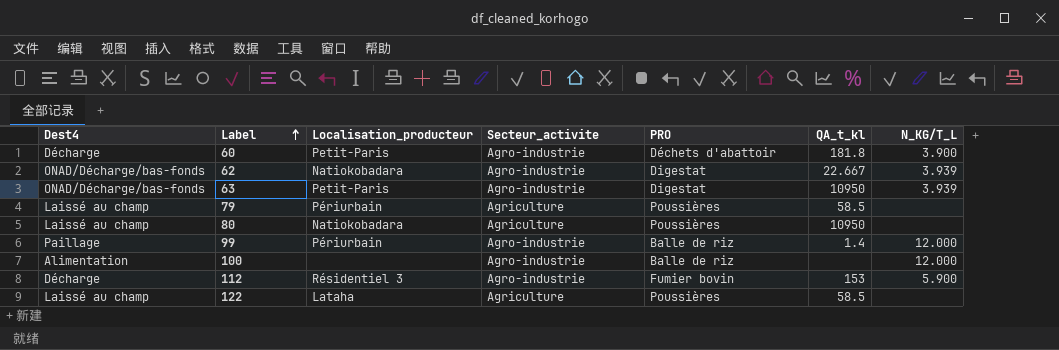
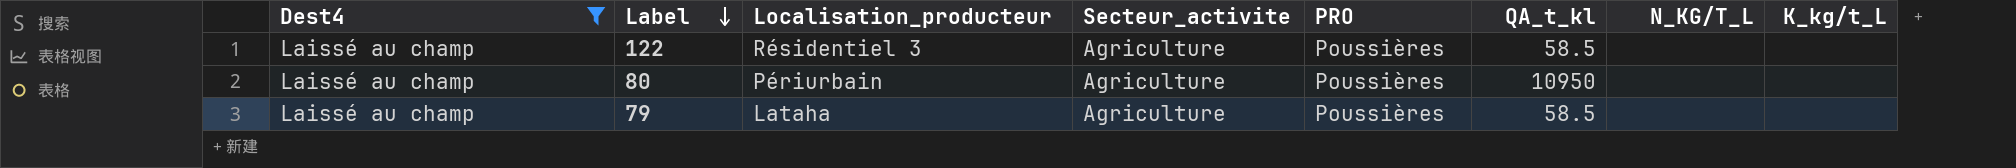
filter: none -> Dest4 = Laissé au champ
row order: Label ascending -> Label descending
column K_kg/t_L | position: none -> 8
122 | Localisation_producteur: Lataha -> Résidentiel 3
80 | Localisation_producteur: Natiokobadara -> Périurbain
79 | Localisation_producteur: Périurbain -> Lataha

